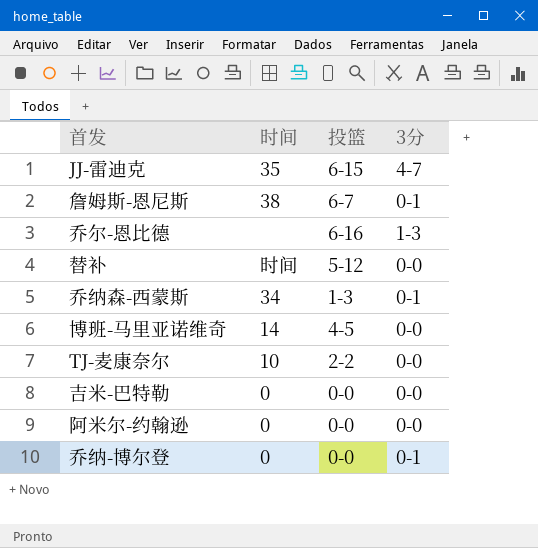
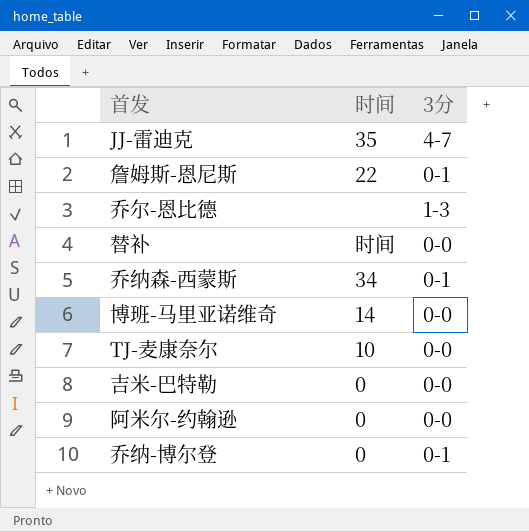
column 投篮 | position: 3 -> none
詹姆斯-恩尼斯 | 时间: 38 -> 22

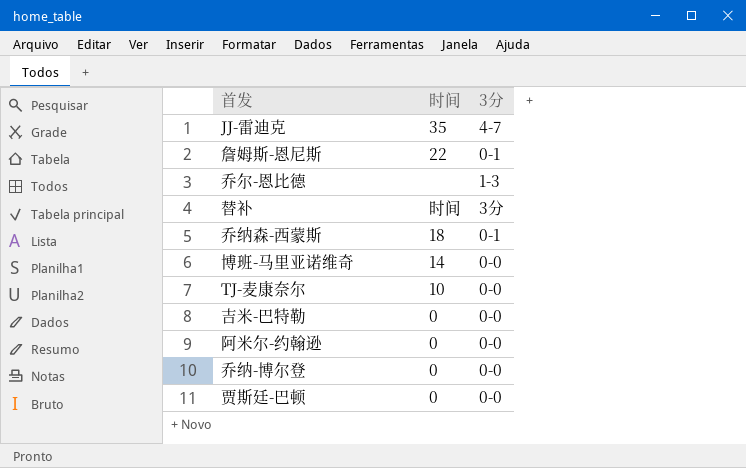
替补 | 3分: 0-0 -> 3分
乔纳森-西蒙斯 | 时间: 34 -> 18
乔纳-博尔登 | 3分: 0-1 -> 0-0
row 贾斯廷-巴顿: none -> 0 | 0-0

